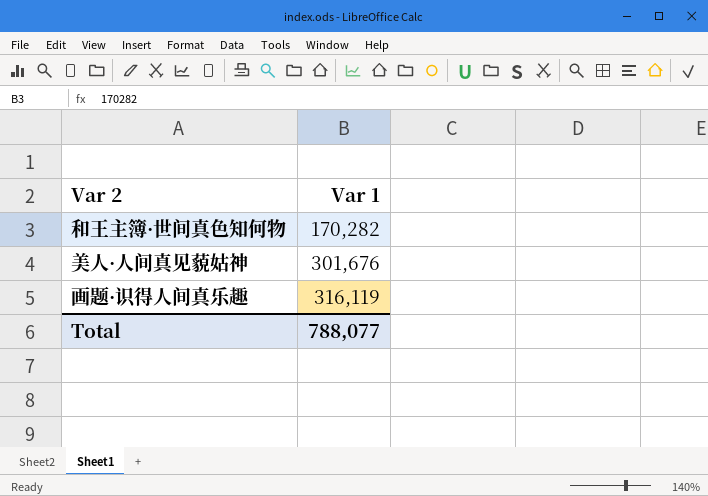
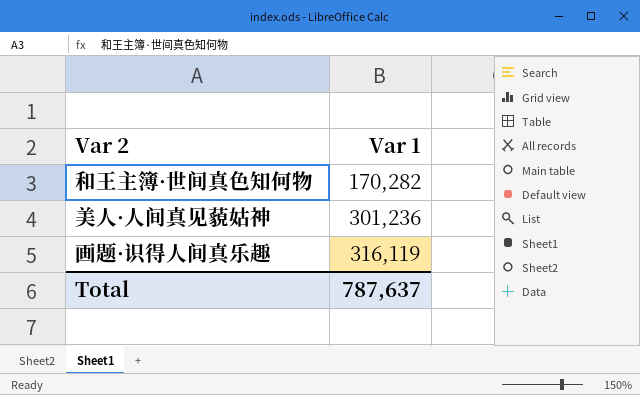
美人·人间真见藐姑神 | Var 1: 301,676 -> 301,236
Total | Var 1: 788,077 -> 787,637

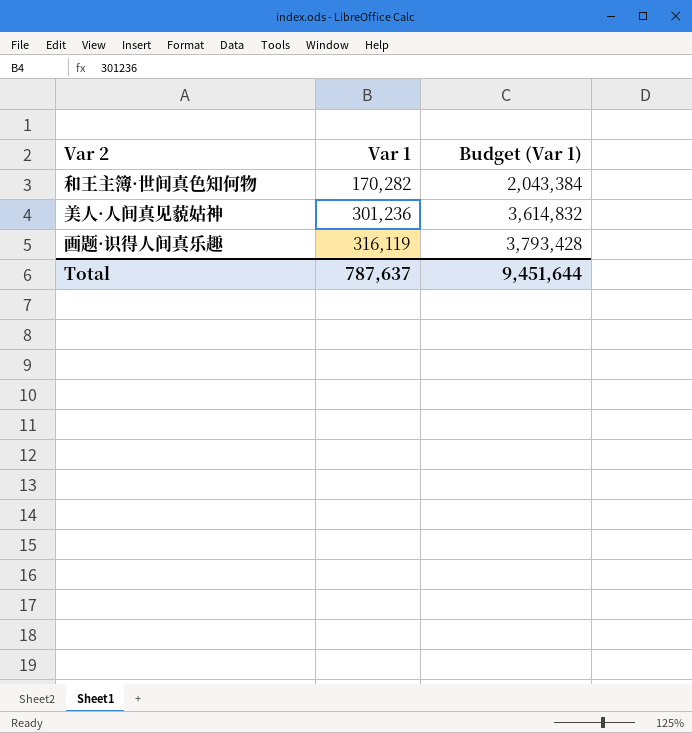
column Budget (Var 1) | formula: none -> [Var 1] * 12

